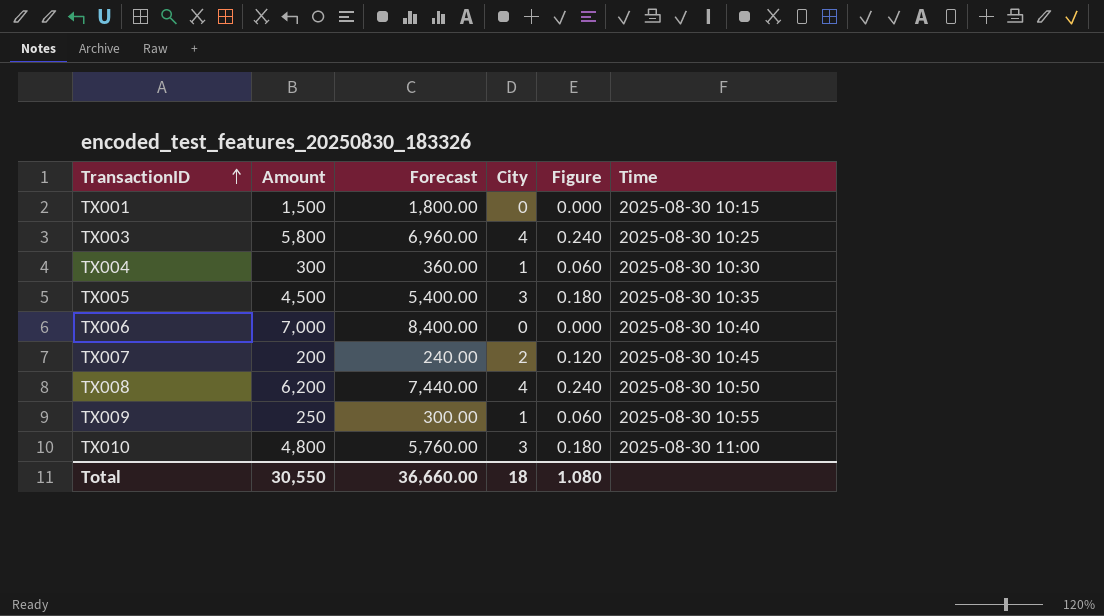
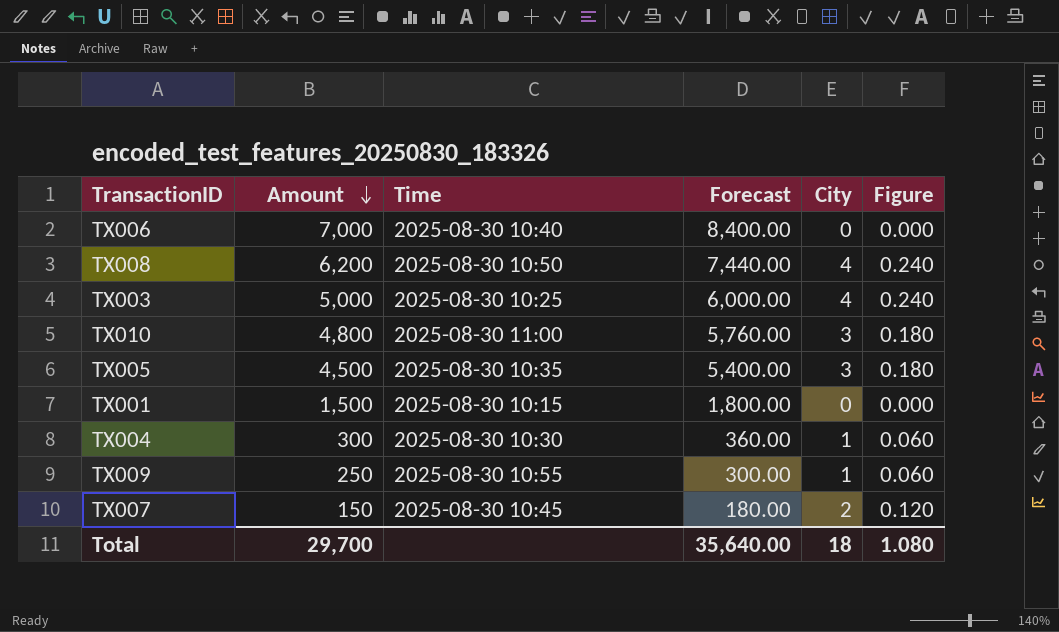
row order: TransactionID ascending -> Amount descending
column Time | position: 6 -> 3
TX003 | Amount: 5,800 -> 5,000
TX003 | Forecast: 6,960.00 -> 6,000.00
TX007 | Amount: 200 -> 150
TX007 | Forecast: 240.00 -> 180.00
Total | Amount: 30,550 -> 29,700
Total | Forecast: 36,660.00 -> 35,640.00

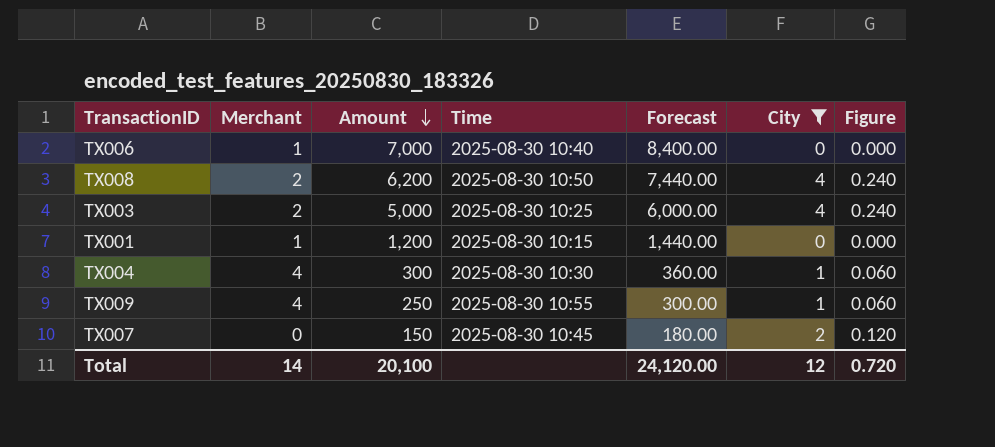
filter: none -> City != 3
column Merchant | position: none -> 2
TX001 | Amount: 1,500 -> 1,200
TX001 | Forecast: 1,800.00 -> 1,440.00
Total | Amount: 29,700 -> 20,100
Total | Forecast: 35,640.00 -> 24,120.00
Total | City: 18 -> 12
Total | Figure: 1.080 -> 0.720

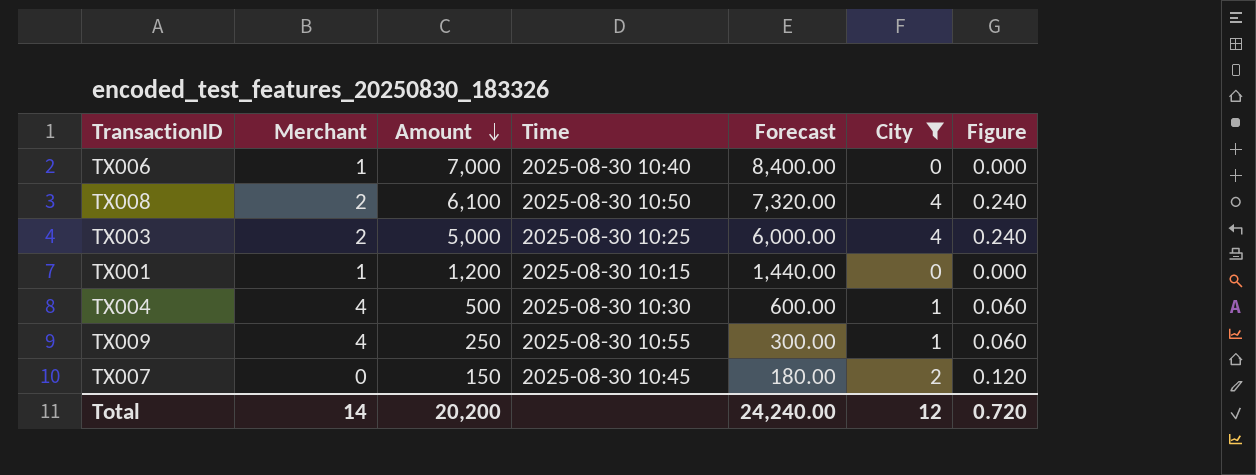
TX008 | Amount: 6,200 -> 6,100
TX008 | Forecast: 7,440.00 -> 7,320.00
TX004 | Amount: 300 -> 500
TX004 | Forecast: 360.00 -> 600.00
Total | Amount: 20,100 -> 20,200
Total | Forecast: 24,120.00 -> 24,240.00

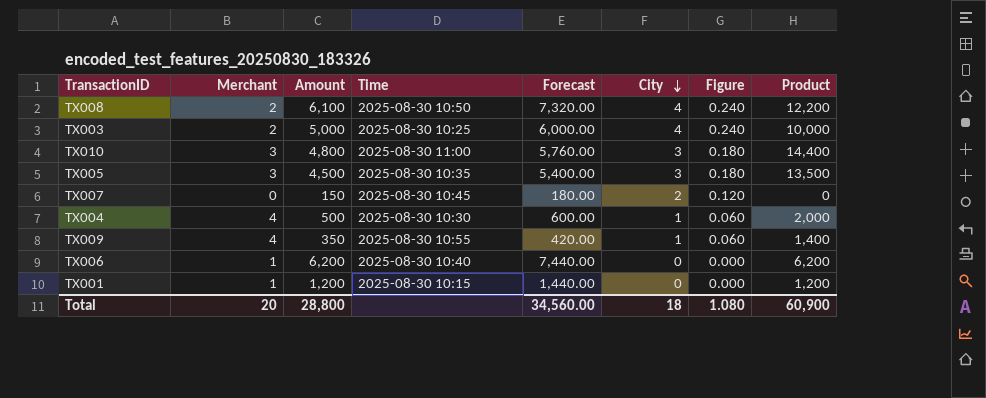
filter: City != 3 -> none
row order: Amount descending -> City descending
column Product | formula: none -> [Merchant] * [Amount]
TX009 | Amount: 250 -> 350
TX009 | Forecast: 300.00 -> 420.00
TX006 | Amount: 7,000 -> 6,200
TX006 | Forecast: 8,400.00 -> 7,440.00
Total | Merchant: 14 -> 20
Total | Amount: 20,200 -> 28,800
Total | Forecast: 24,240.00 -> 34,560.00
Total | City: 12 -> 18
Total | Figure: 0.720 -> 1.080

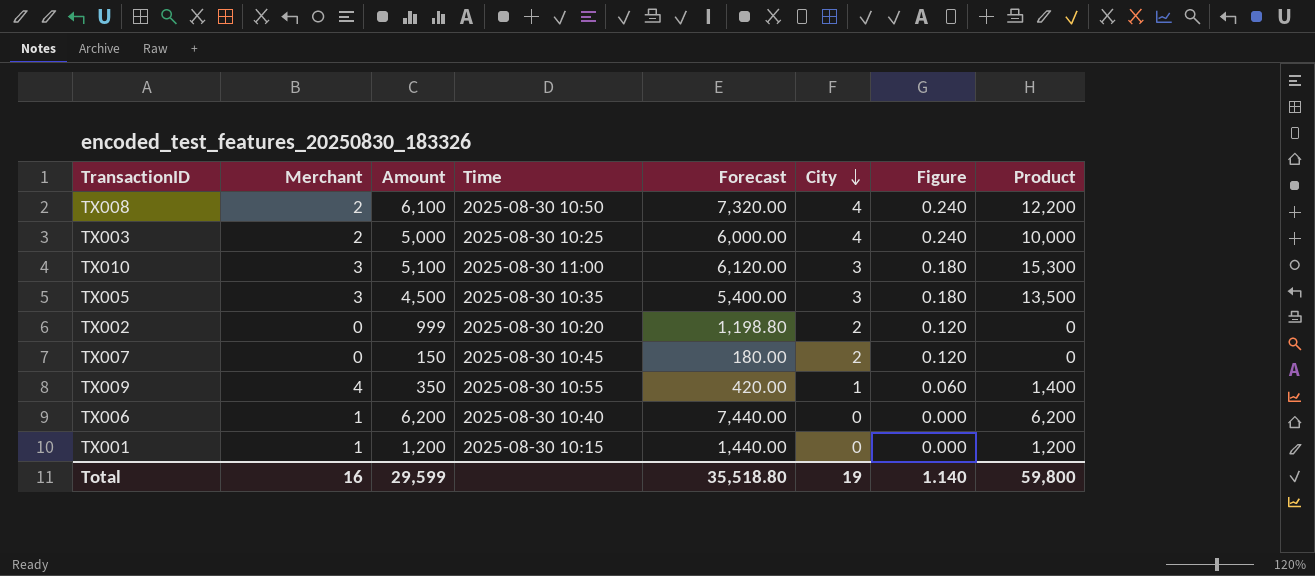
row TX004: 4 | 500 | 2025-08-30 10:30 | 600.00 | 1 | 0.060 | 2,000 -> none
TX010 | Amount: 4,800 -> 5,100
TX010 | Forecast: 5,760.00 -> 6,120.00
TX010 | Product: 14,400 -> 15,300
row TX002: none -> 0 | 999 | 2025-08-30 10:20 | 1,198.80 | 2 | 0.120 | 0
Total | Merchant: 20 -> 16
Total | Amount: 28,800 -> 29,599
Total | Forecast: 34,560.00 -> 35,518.80
Total | City: 18 -> 19
Total | Figure: 1.080 -> 1.140
Total | Product: 60,900 -> 59,800

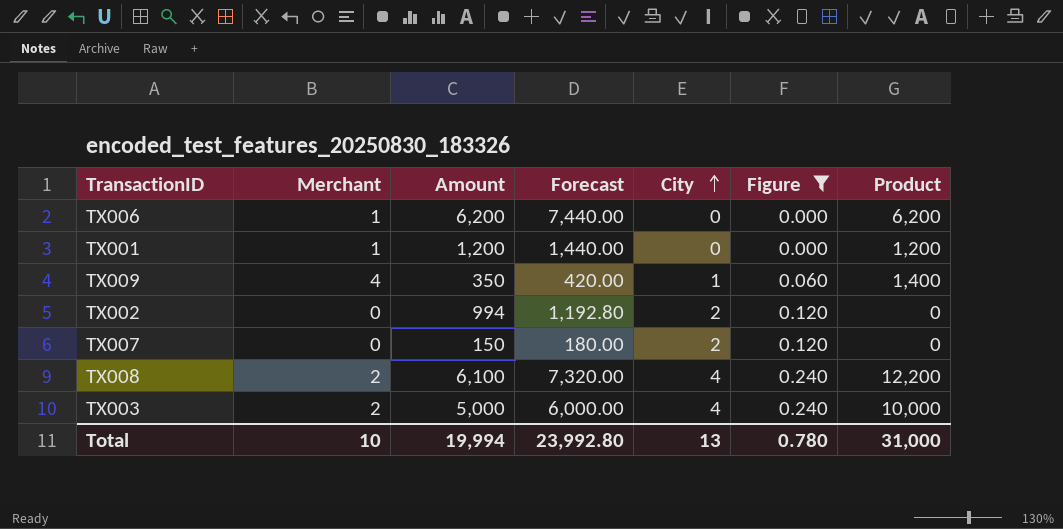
filter: none -> Figure != 0.180
row order: City descending -> City ascending
column Time | position: 4 -> none
TX002 | Amount: 999 -> 994
TX002 | Forecast: 1,198.80 -> 1,192.80
Total | Merchant: 16 -> 10
Total | Amount: 29,599 -> 19,994
Total | Forecast: 35,518.80 -> 23,992.80
Total | City: 19 -> 13
Total | Figure: 1.140 -> 0.780
Total | Product: 59,800 -> 31,000

